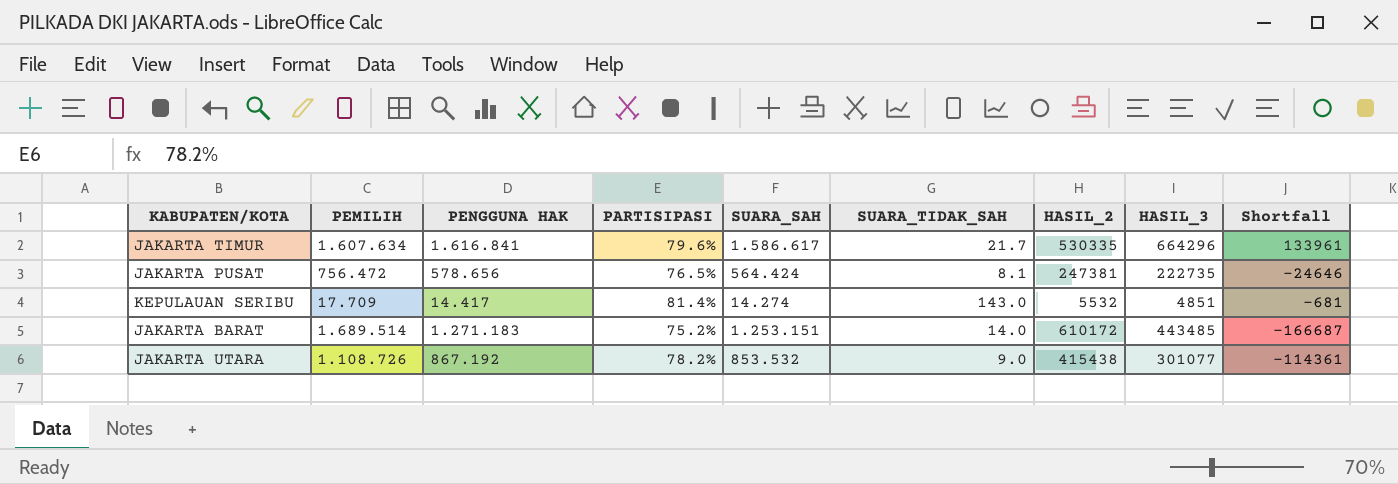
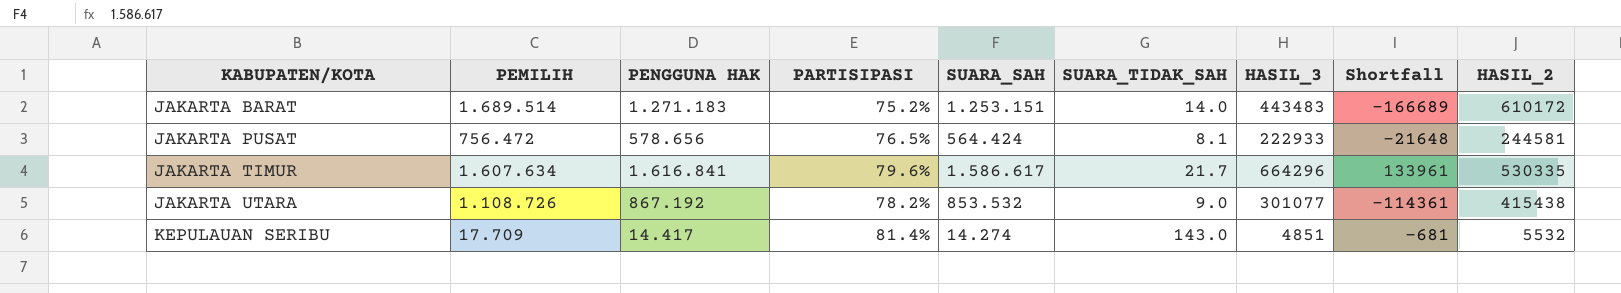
row order: none -> KABUPATEN/KOTA ascending
column HASIL_2 | position: 7 -> 9
JAKARTA BARAT | HASIL_3: 443485 -> 443483
JAKARTA BARAT | Shortfall: -166687 -> -166689
JAKARTA PUSAT | HASIL_3: 222735 -> 222933
JAKARTA PUSAT | Shortfall: -24646 -> -21648
JAKARTA PUSAT | HASIL_2: 247381 -> 244581

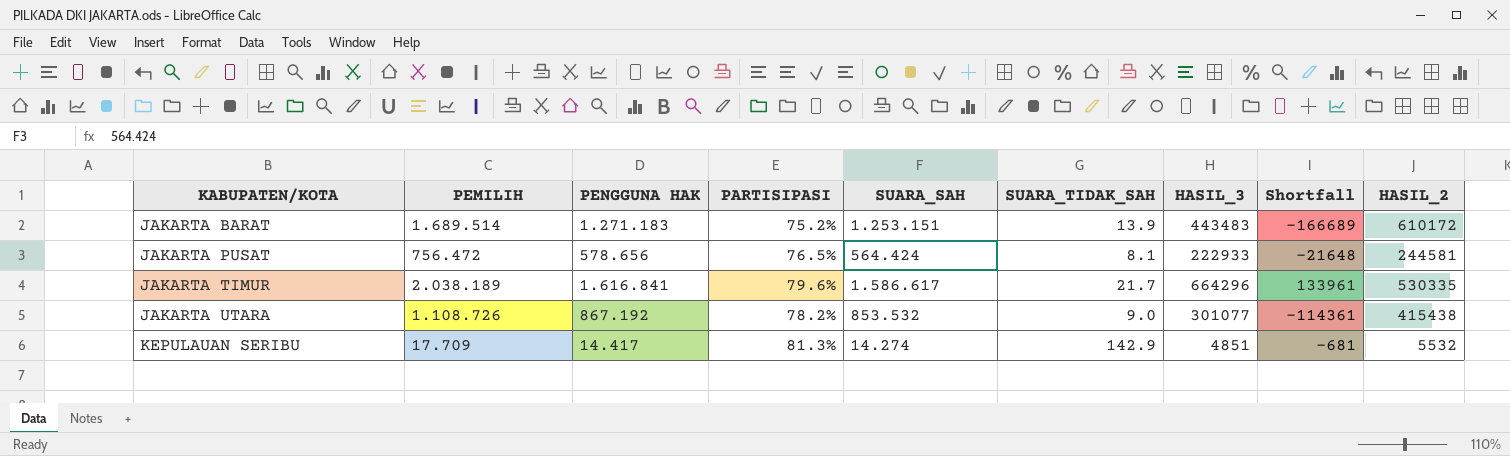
JAKARTA BARAT | SUARA_TIDAK_SAH: 14.0 -> 13.9
JAKARTA TIMUR | PEMILIH: 1.607.634 -> 2.038.189
KEPULAUAN SERIBU | PARTISIPASI: 81.4% -> 81.3%
KEPULAUAN SERIBU | SUARA_TIDAK_SAH: 143.0 -> 142.9

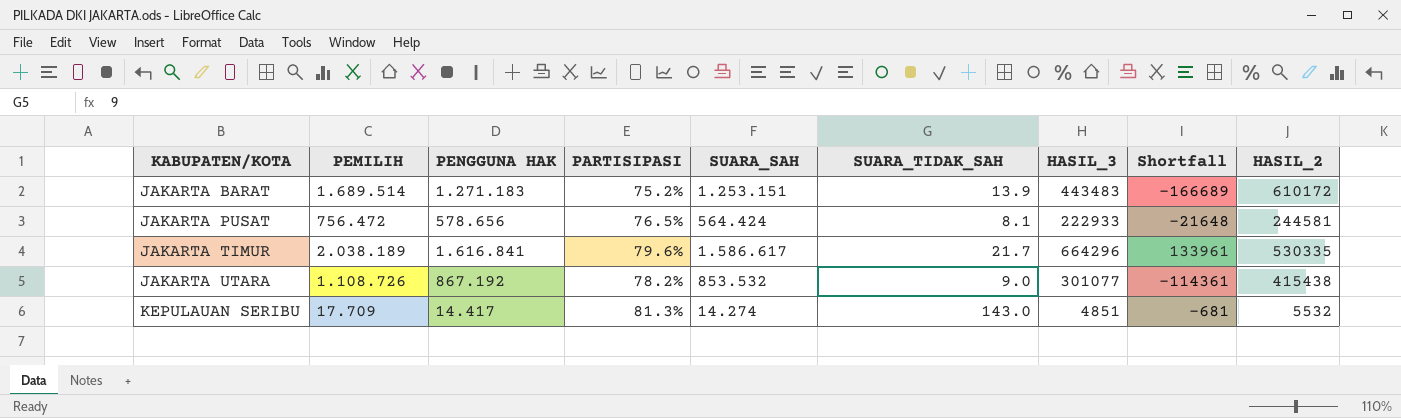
KEPULAUAN SERIBU | SUARA_TIDAK_SAH: 142.9 -> 143.0

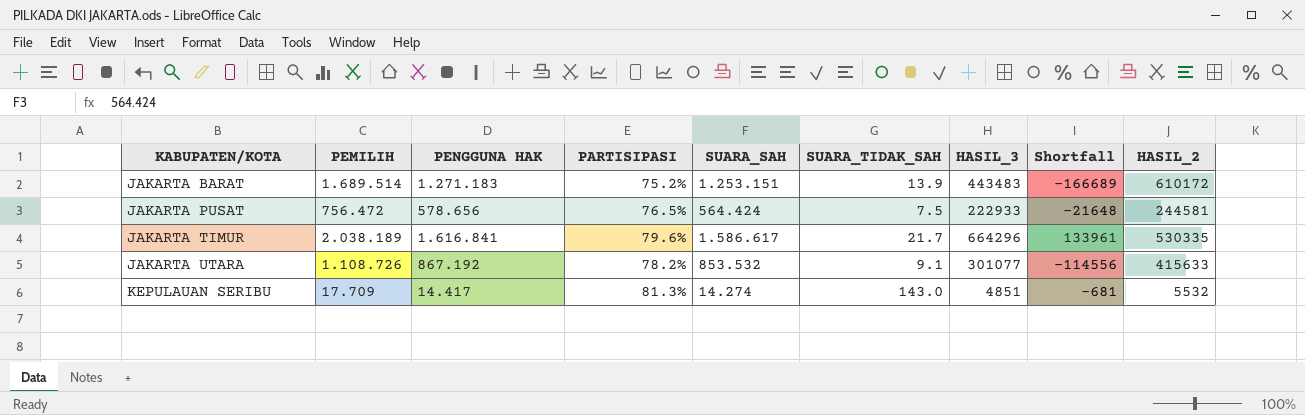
JAKARTA PUSAT | SUARA_TIDAK_SAH: 8.1 -> 7.5
JAKARTA UTARA | SUARA_TIDAK_SAH: 9.0 -> 9.1
JAKARTA UTARA | Shortfall: -114361 -> -114556
JAKARTA UTARA | HASIL_2: 415438 -> 415633

